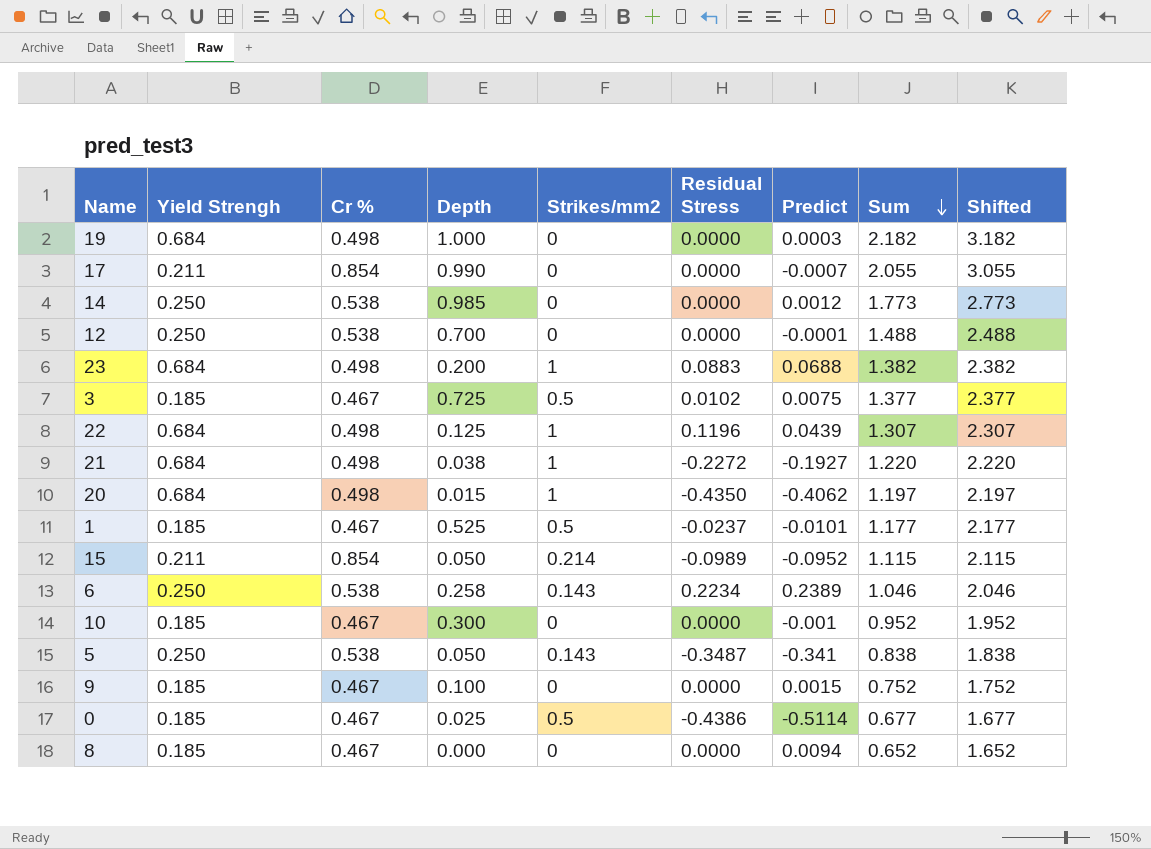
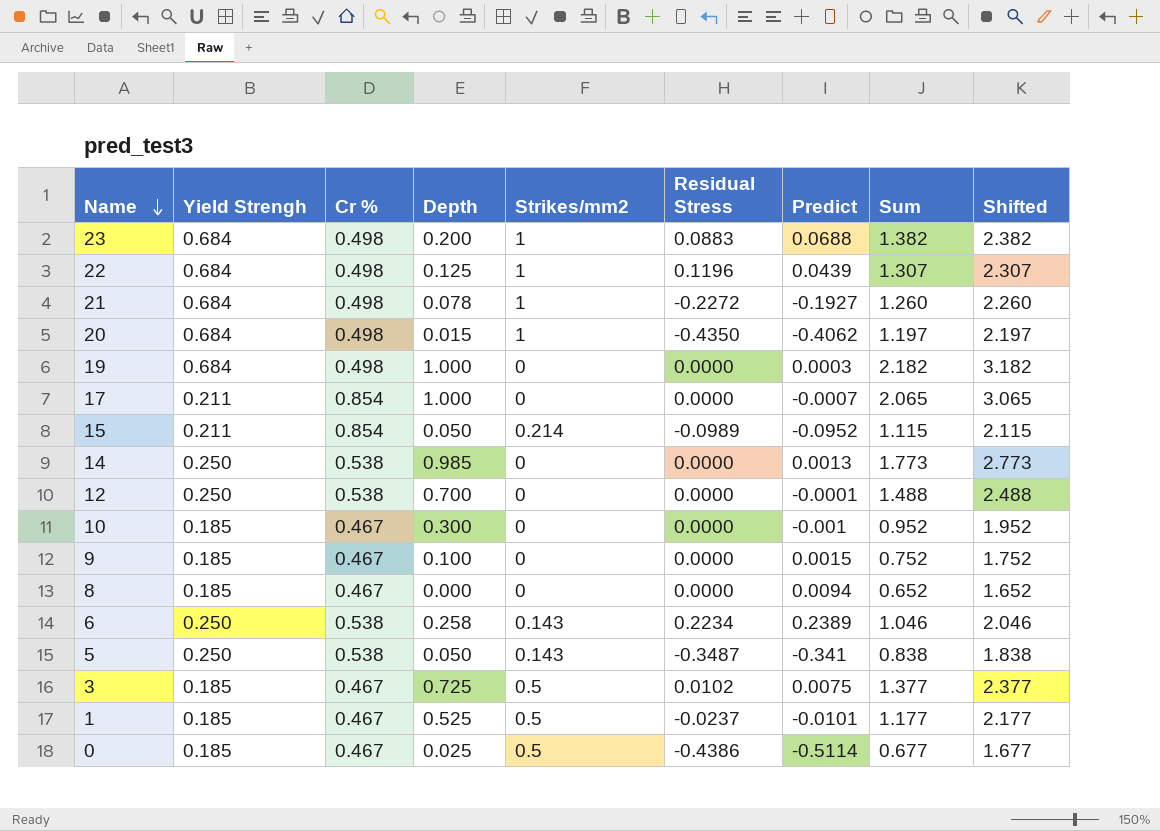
row order: Sum descending -> Name descending
21 | Depth: 0.038 -> 0.078
21 | Sum: 1.220 -> 1.260
21 | Shifted: 2.220 -> 2.260
17 | Depth: 0.990 -> 1.000
17 | Sum: 2.055 -> 2.065
17 | Shifted: 3.055 -> 3.065
14 | Predict: 0.0012 -> 0.0013

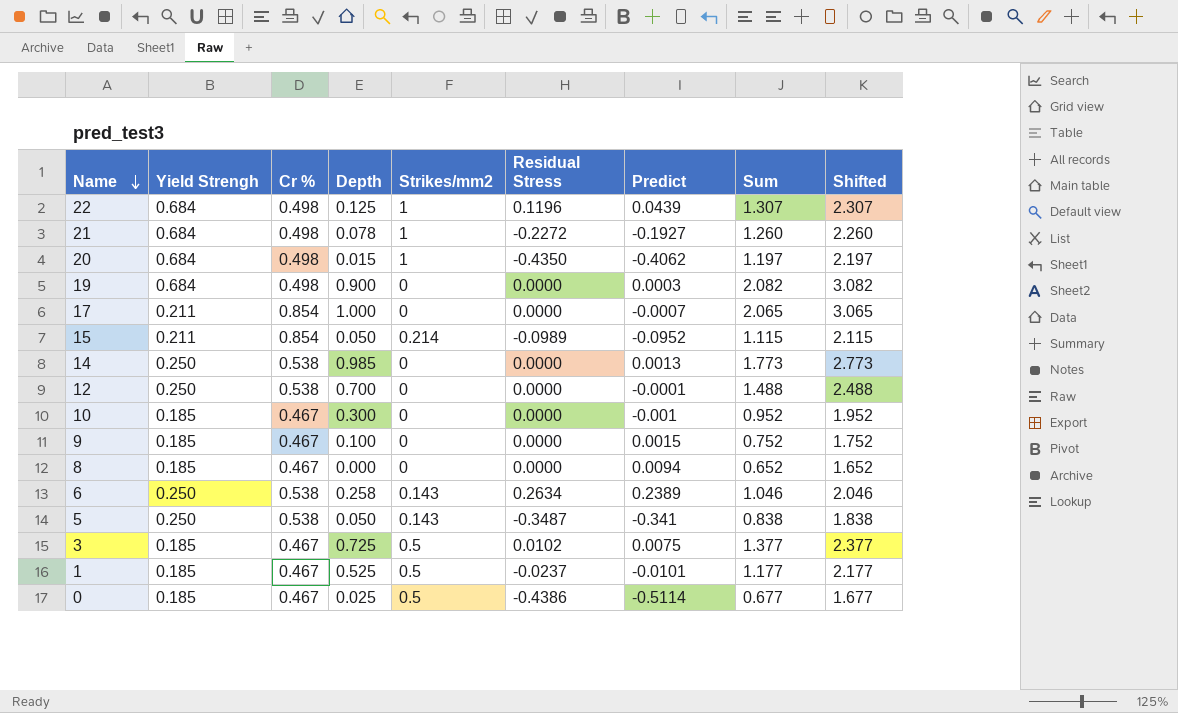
row 23: 0.684 | 0.498 | 0.200 | 1 | 0.0883 | 0.0688 | 1.382 | 2.382 -> none
19 | Depth: 1.000 -> 0.900
19 | Sum: 2.182 -> 2.082
19 | Shifted: 3.182 -> 3.082
6 | Residual Stress: 0.2234 -> 0.2634

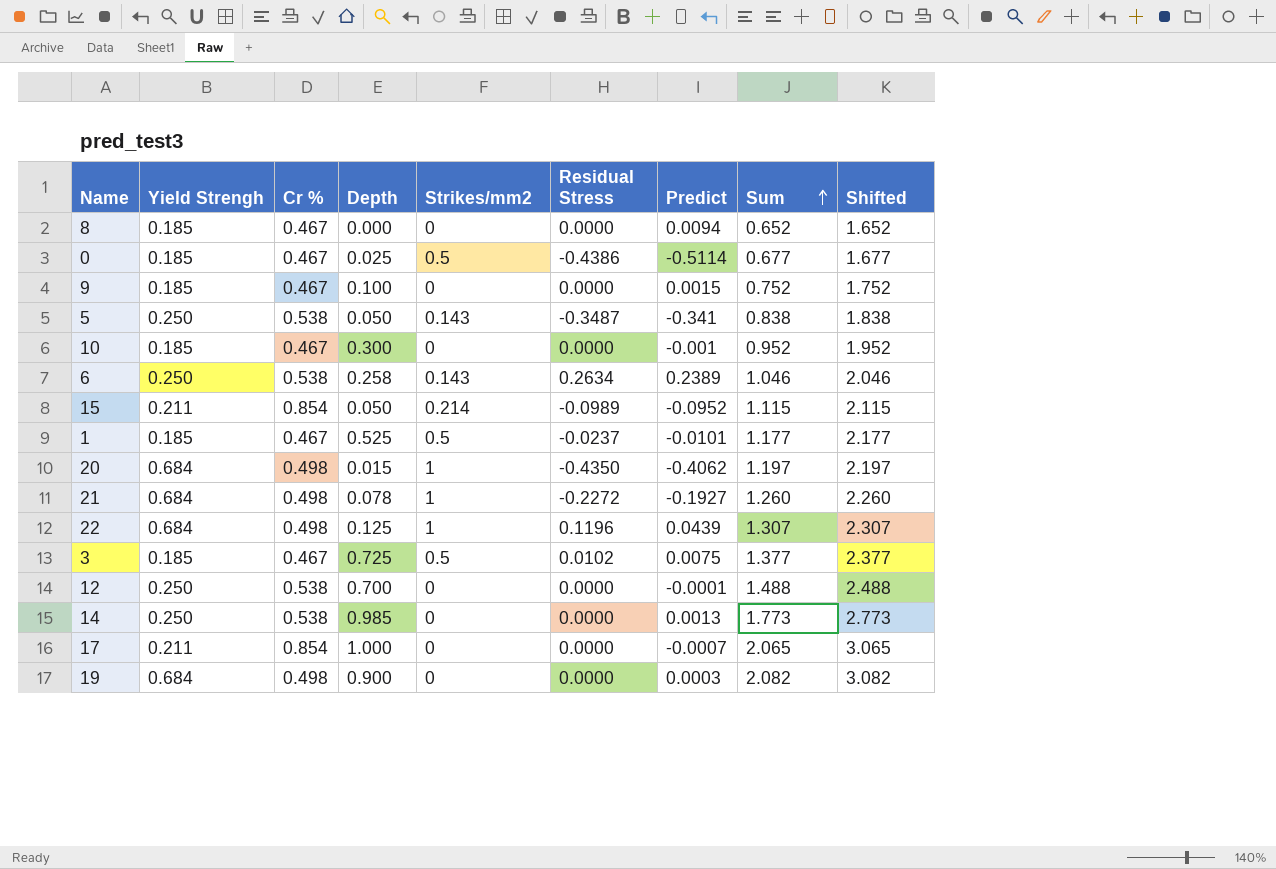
row order: Name descending -> Sum ascending

